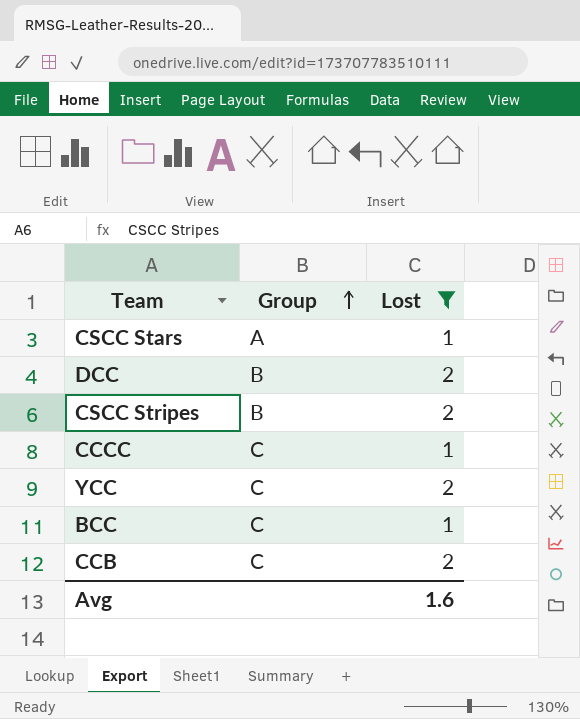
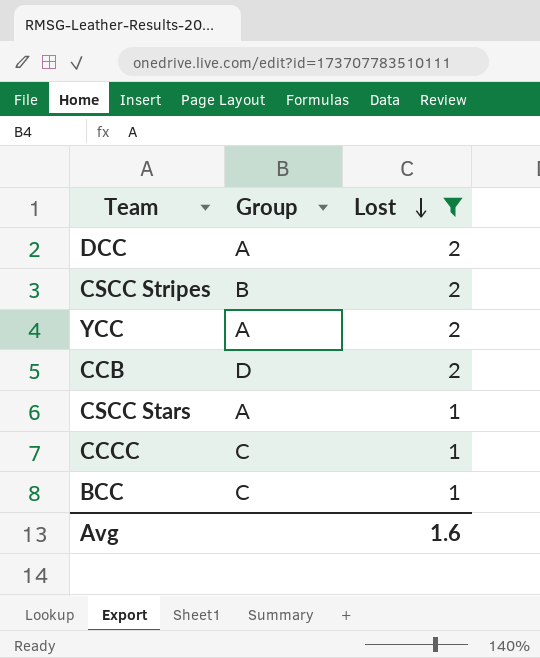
row order: Group ascending -> Lost descending
DCC | Group: B -> A
YCC | Group: C -> A
CCB | Group: C -> D

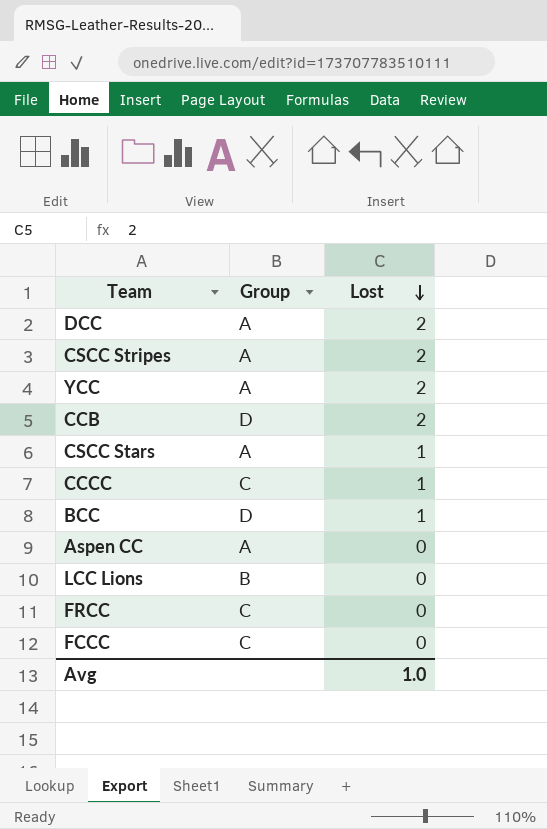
filter: Lost != 0 -> none
CSCC Stripes | Group: B -> A
BCC | Group: C -> D
Avg | Lost: 1.6 -> 1.0

